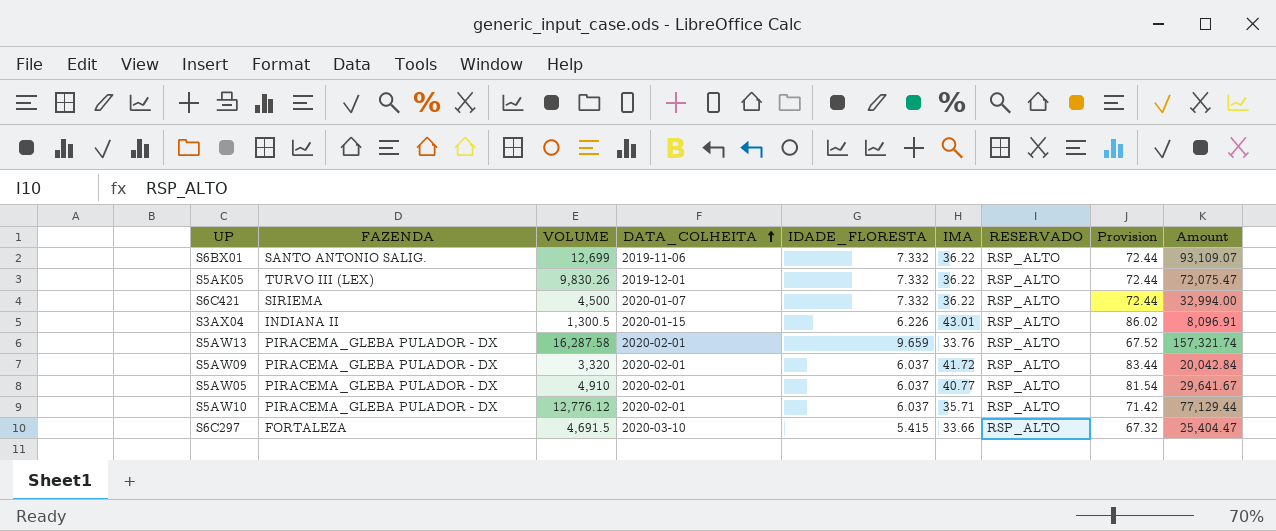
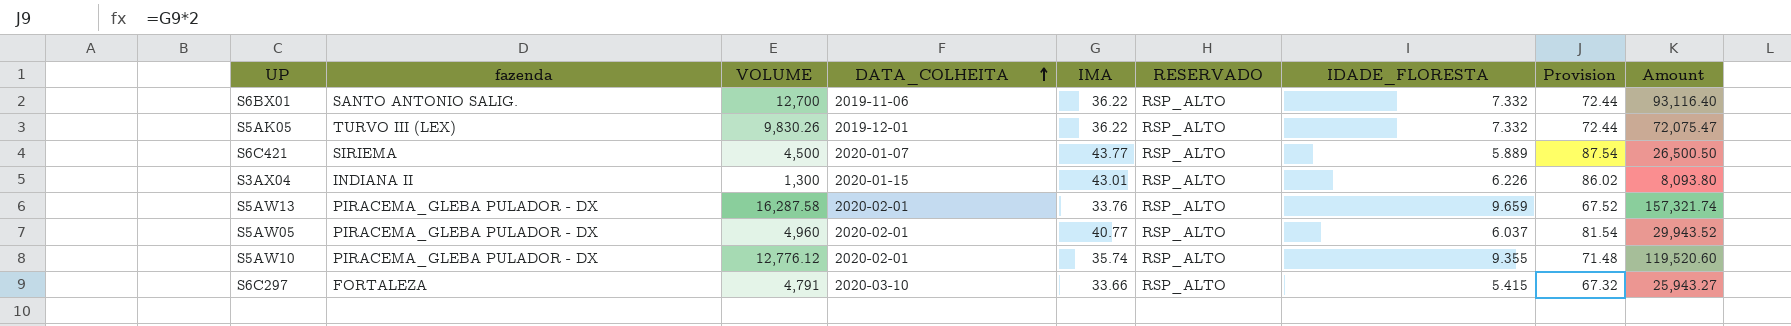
column name: FAZENDA -> fazenda
column IDADE_FLORESTA | position: 5 -> 7
row S5AW09: PIRACEMA_GLEBA PULADOR - DX | 3,320 | 2020-02-01 | 6.037 | 41.72 | RSP_ALTO | 83.44 | 20,042.84 -> none
S6BX01 | VOLUME: 12,699 -> 12,700
S6BX01 | Amount: 93,109.07 -> 93,116.40
S6C421 | IMA: 36.22 -> 43.77
S6C421 | IDADE_FLORESTA: 7.332 -> 5.889
S6C421 | Provision: 72.44 -> 87.54
S6C421 | Amount: 32,994.00 -> 26,500.50
S3AX04 | VOLUME: 1,300.5 -> 1,300
S3AX04 | Amount: 8,096.91 -> 8,093.80
S5AW05 | VOLUME: 4,910 -> 4,960
S5AW05 | Amount: 29,641.67 -> 29,943.52
S5AW10 | IMA: 35.71 -> 35.74
S5AW10 | IDADE_FLORESTA: 6.037 -> 9.355
S5AW10 | Provision: 71.42 -> 71.48
S5AW10 | Amount: 77,129.44 -> 119,520.60
S6C297 | VOLUME: 4,691.5 -> 4,791
S6C297 | Amount: 25,404.47 -> 25,943.27

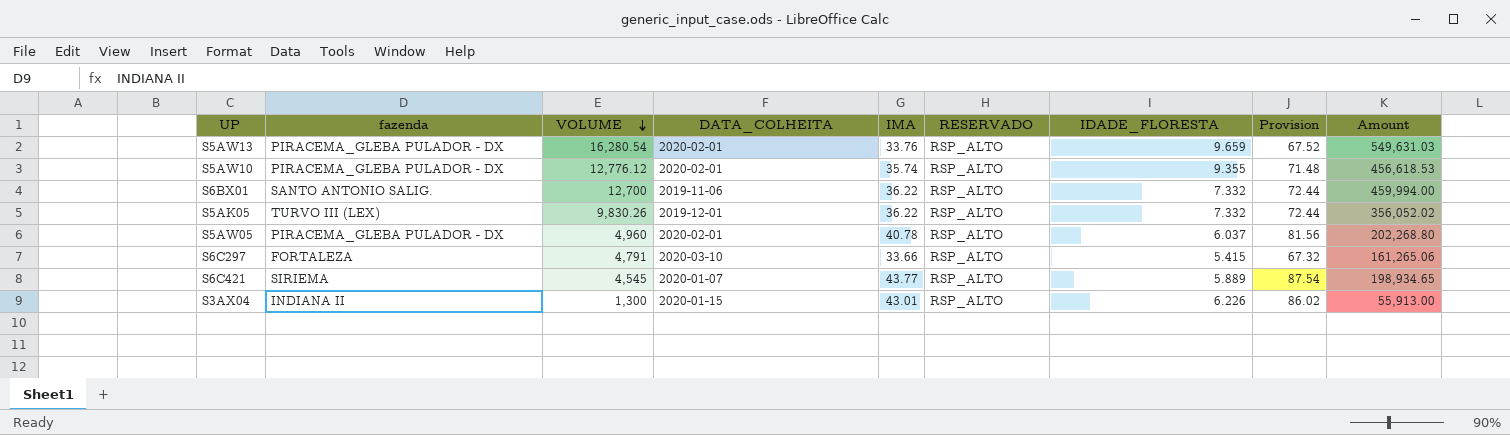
row order: DATA_COLHEITA ascending -> VOLUME descending
column Amount | formula: [VOLUME] * [IDADE_FLORESTA] -> [VOLUME] * [IMA]
S5AW13 | VOLUME: 16,287.58 -> 16,280.54
S5AW05 | IMA: 40.77 -> 40.78
S5AW05 | Provision: 81.54 -> 81.56
S6C421 | VOLUME: 4,500 -> 4,545

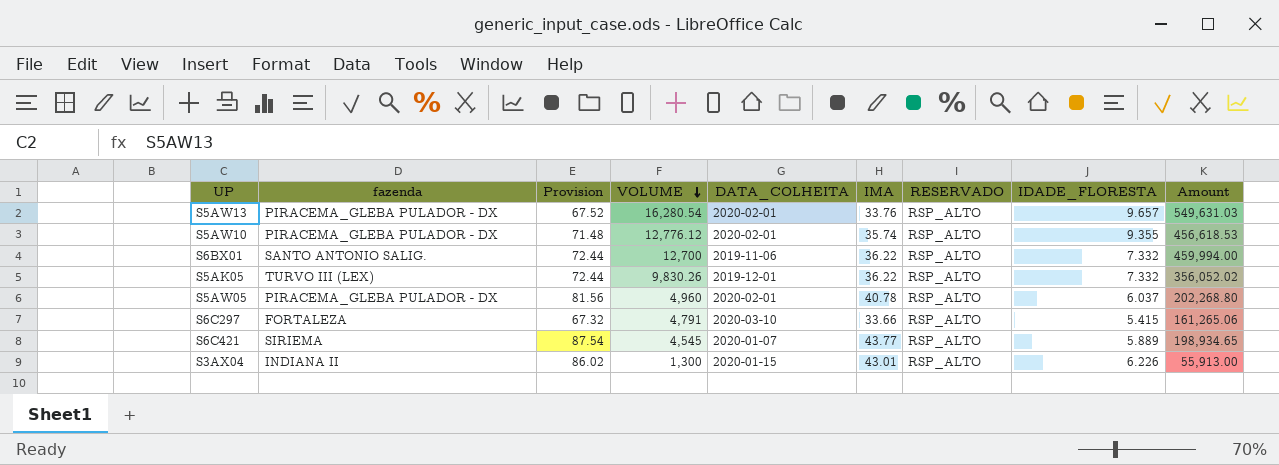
column Provision | position: 8 -> 3
S5AW13 | IDADE_FLORESTA: 9.659 -> 9.657

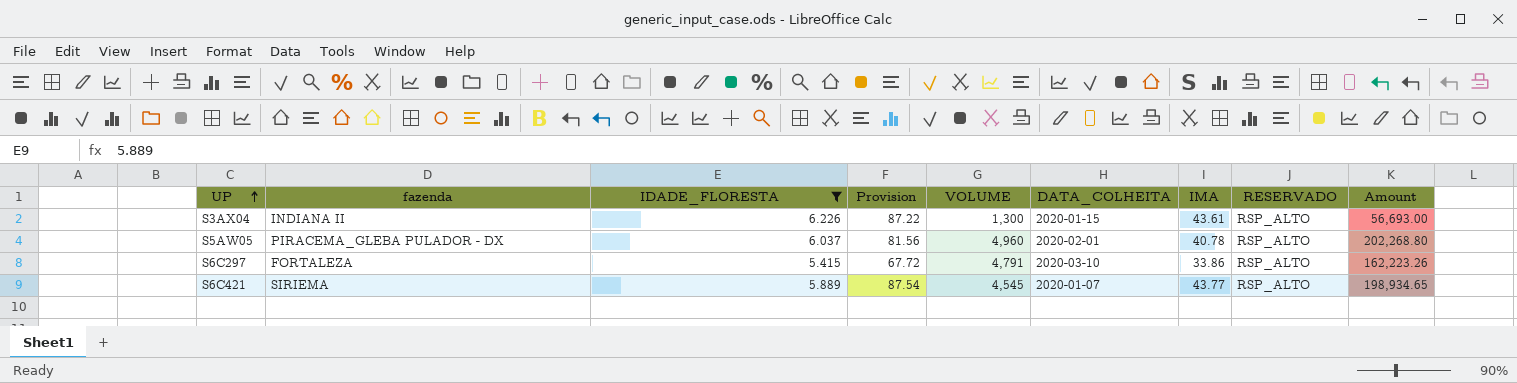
filter: none -> IDADE_FLORESTA <= 6.226
row order: VOLUME descending -> UP ascending
column IDADE_FLORESTA | position: 8 -> 3
S3AX04 | Provision: 86.02 -> 87.22
S3AX04 | IMA: 43.01 -> 43.61
S3AX04 | Amount: 55,913.00 -> 56,693.00
S6C297 | Provision: 67.32 -> 67.72
S6C297 | IMA: 33.66 -> 33.86
S6C297 | Amount: 161,265.06 -> 162,223.26

